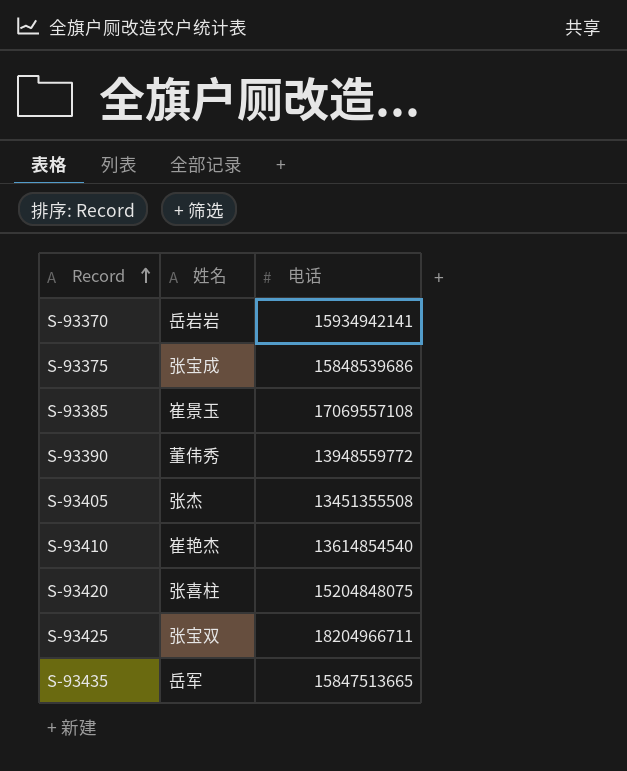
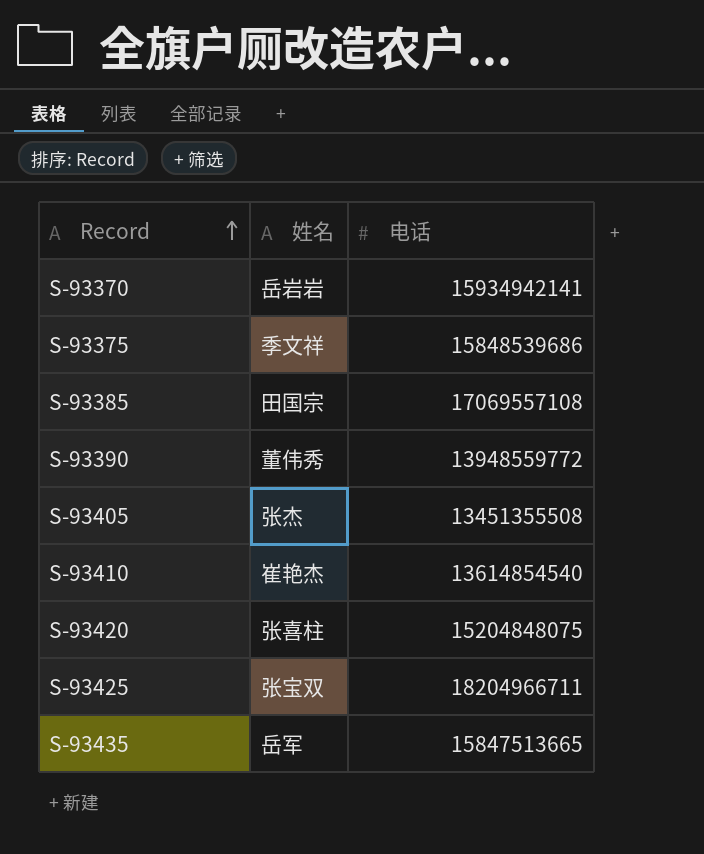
S-93375 | 姓名: 张宝成 -> 季文祥
S-93385 | 姓名: 崔景玉 -> 田国宗

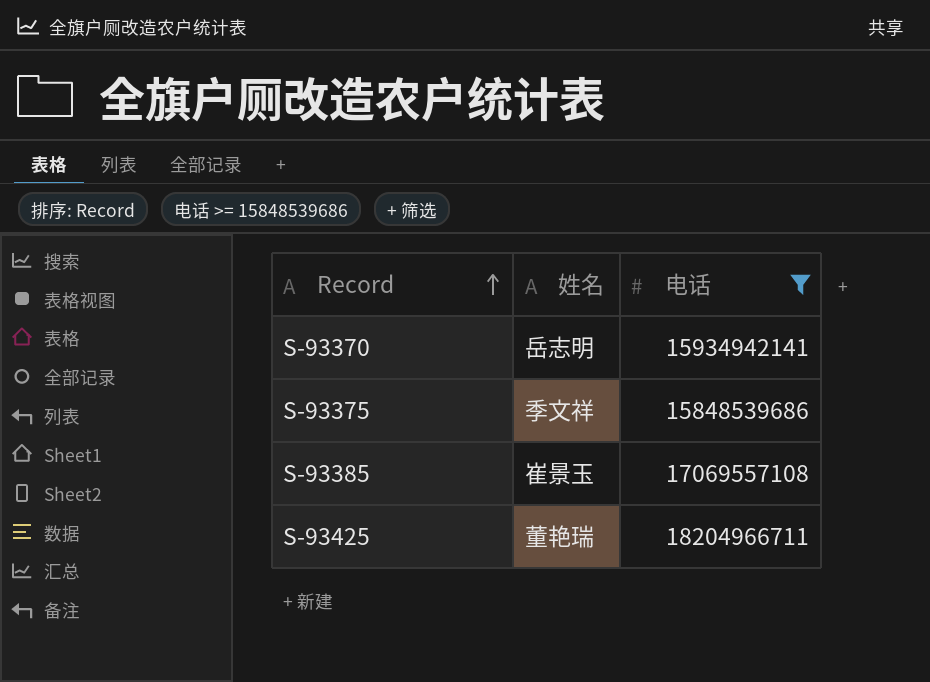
filter: none -> 电话 >= 15848539686
S-93370 | 姓名: 岳岩岩 -> 岳志明
S-93385 | 姓名: 田国宗 -> 崔景玉
S-93425 | 姓名: 张宝双 -> 董艳瑞

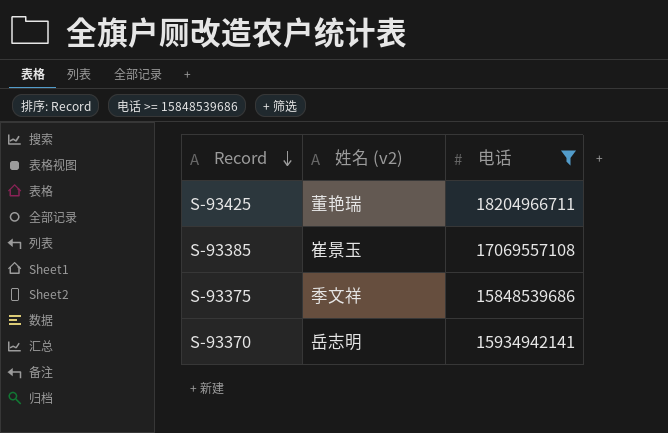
row order: Record ascending -> Record descending
column name: 姓名 -> 姓名 (v2)

